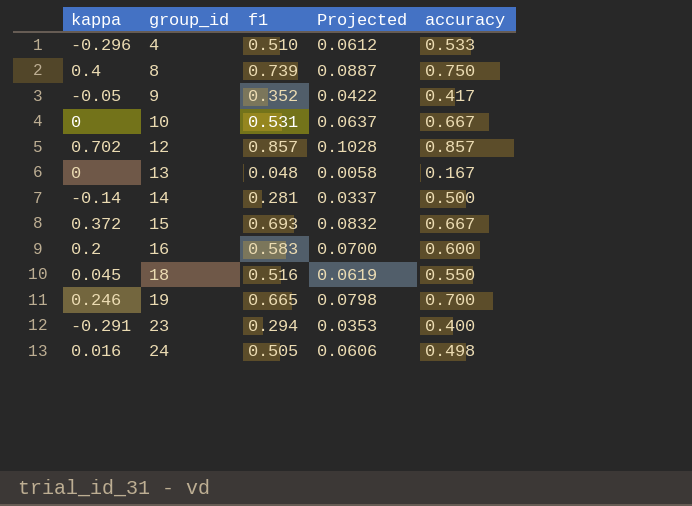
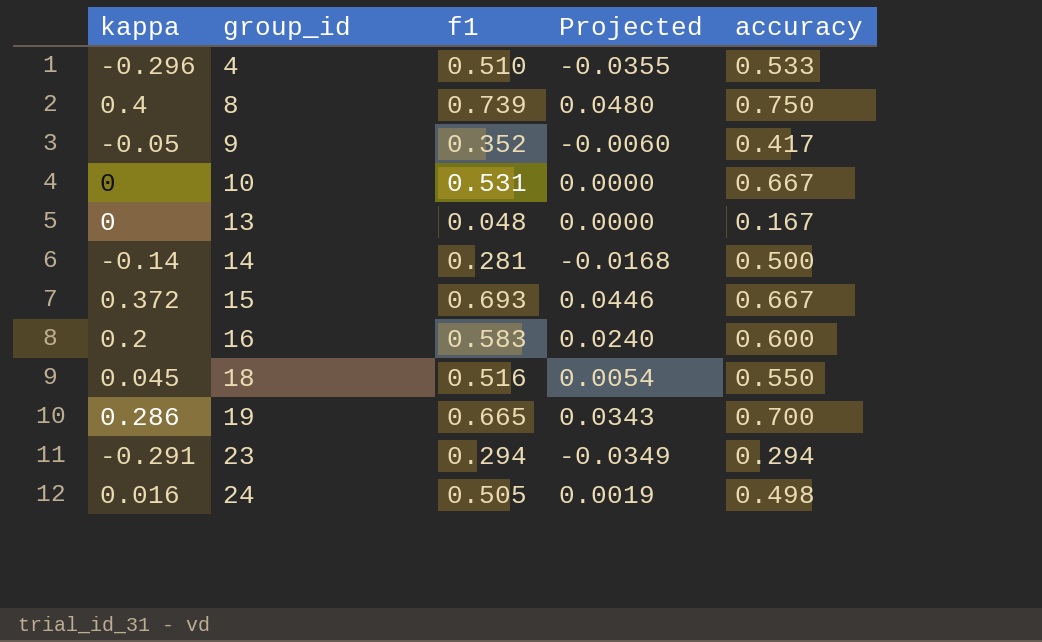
column Projected | formula: [f1] * 0.12 -> [kappa] * 0.12
row 12: 0.702 | 0.857 | 0.1028 | 0.857 -> none
19 | kappa: 0.246 -> 0.286
23 | accuracy: 0.400 -> 0.294

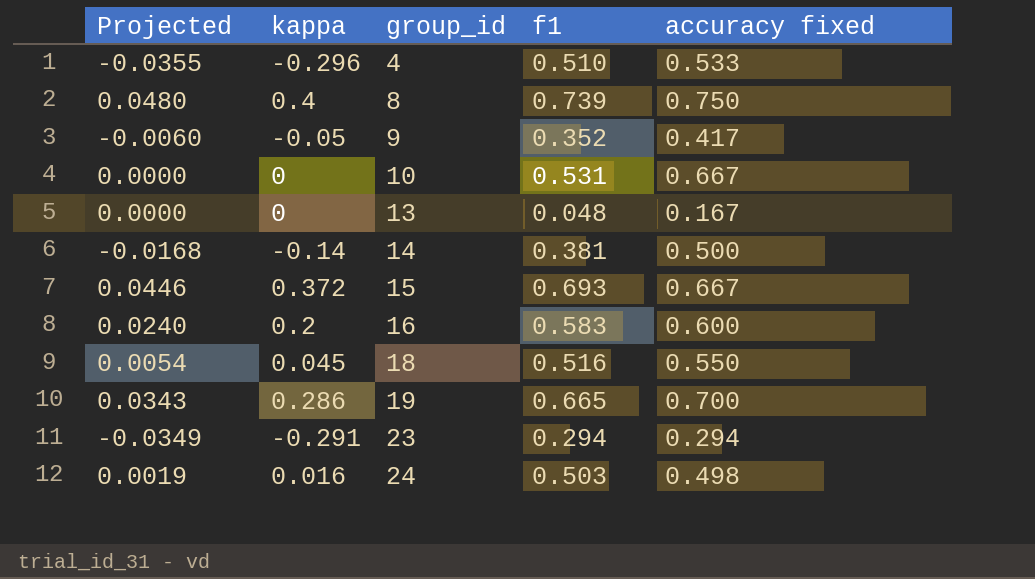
column Projected | position: 4 -> 1
column name: accuracy -> accuracy fixed
14 | f1: 0.281 -> 0.381
24 | f1: 0.505 -> 0.503

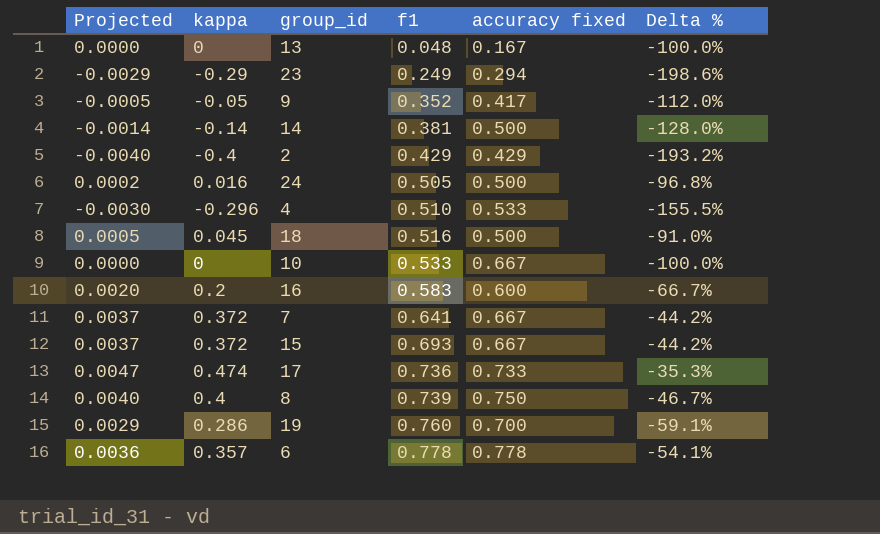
row order: group_id ascending -> f1 ascending
column Projected | formula: [kappa] * 0.12 -> [kappa] * 0.01
column Delta % | formula: none -> ([kappa] - [accuracy fixed]) / [accuracy fixed]
23 | kappa: -0.291 -> -0.29
23 | f1: 0.294 -> 0.249
row 2: none -> -0.0040 | -0.4 | 0.429 | 0.429 | -193.2%
24 | f1: 0.503 -> 0.505
24 | accuracy fixed: 0.498 -> 0.500
18 | accuracy fixed: 0.550 -> 0.500
10 | f1: 0.531 -> 0.533
row 7: none -> 0.0037 | 0.372 | 0.641 | 0.667 | -44.2%
row 17: none -> 0.0047 | 0.474 | 0.736 | 0.733 | -35.3%
19 | f1: 0.665 -> 0.760
row 6: none -> 0.0036 | 0.357 | 0.778 | 0.778 | -54.1%

